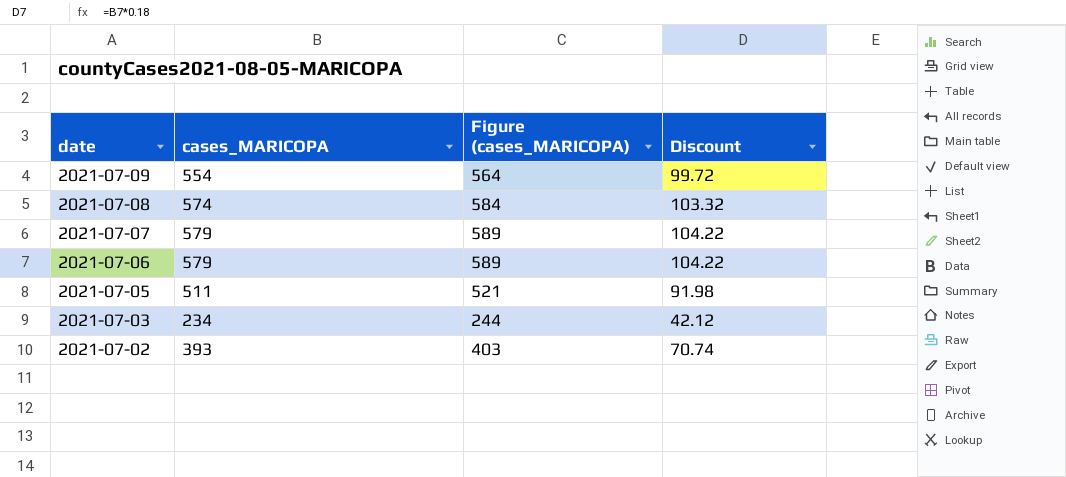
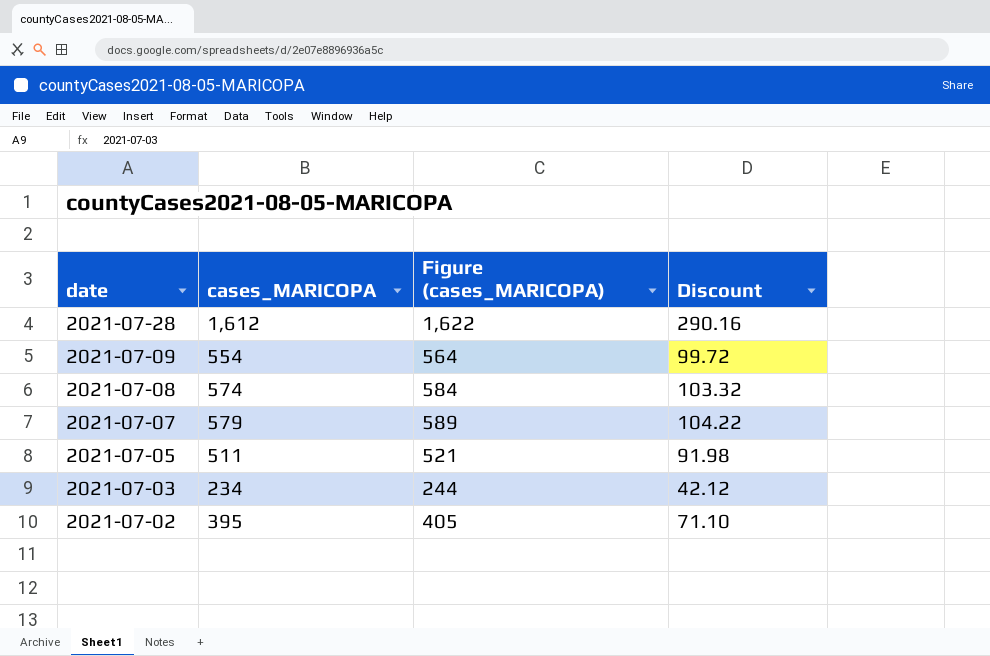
row 2021-07-06: 579 | 589 | 104.22 -> none
row 2021-07-28: none -> 1,612 | 1,622 | 290.16
2021-07-02 | cases_MARICOPA: 393 -> 395
2021-07-02 | Figure (cases_MARICOPA): 403 -> 405
2021-07-02 | Discount: 70.74 -> 71.10

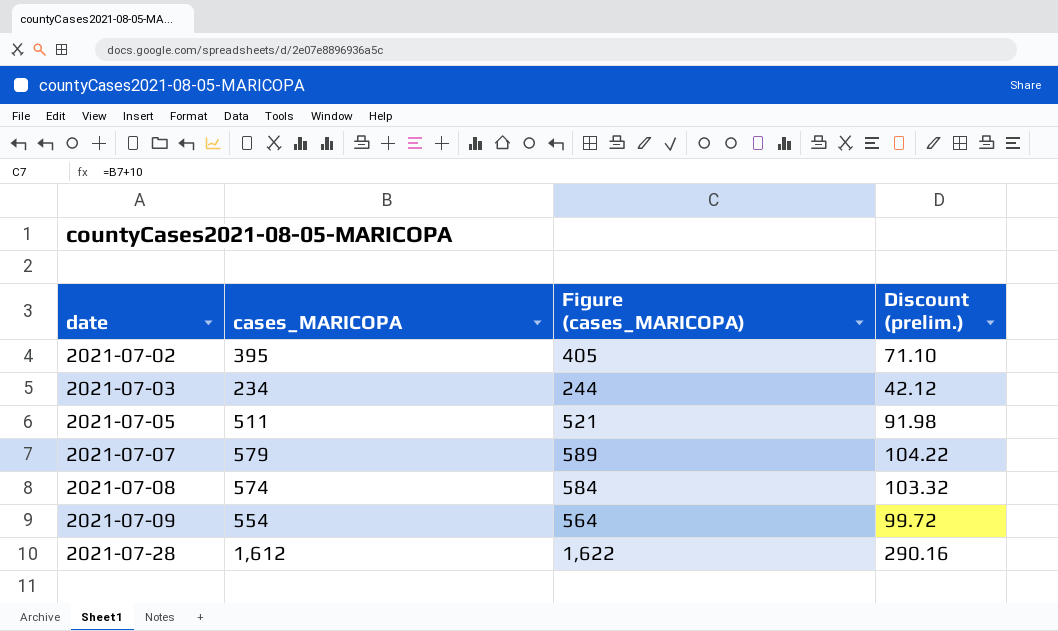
row order: date descending -> date ascending
column name: Discount -> Discount (prelim.)

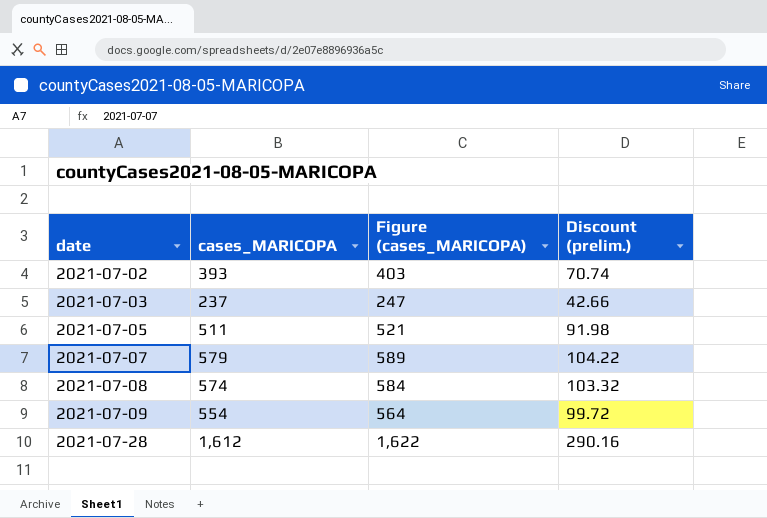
2021-07-02 | cases_MARICOPA: 395 -> 393
2021-07-02 | Figure (cases_MARICOPA): 405 -> 403
2021-07-02 | Discount (prelim.): 71.10 -> 70.74
2021-07-03 | cases_MARICOPA: 234 -> 237
2021-07-03 | Figure (cases_MARICOPA): 244 -> 247
2021-07-03 | Discount (prelim.): 42.12 -> 42.66

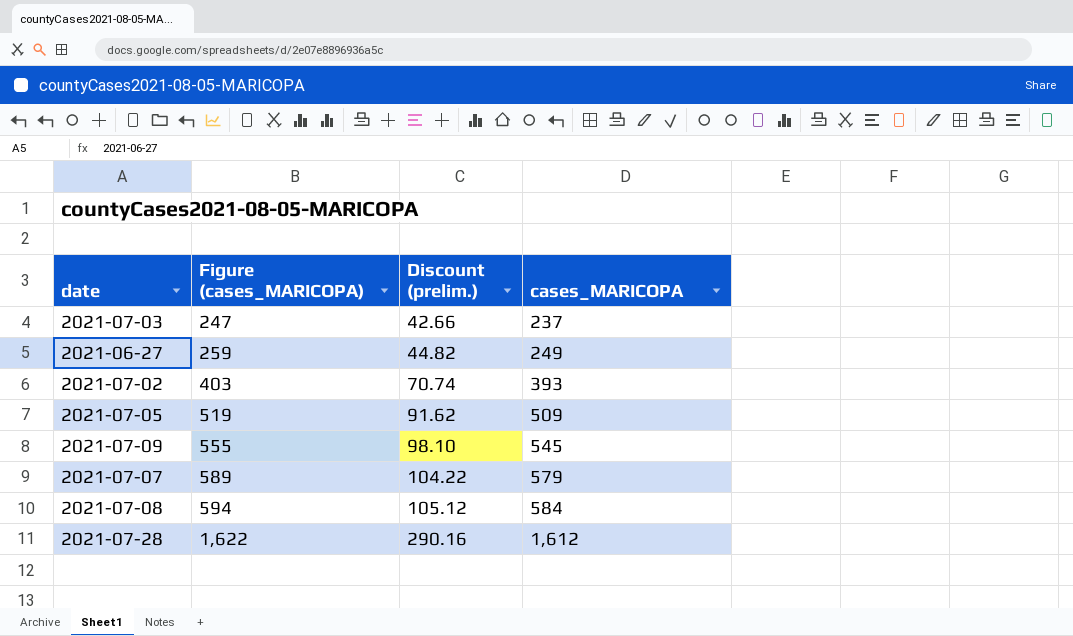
row order: date ascending -> Figure (cases_MARICOPA) ascending
column cases_MARICOPA | position: 2 -> 4
row 2021-06-27: none -> 259 | 44.82 | 249
2021-07-05 | Figure (cases_MARICOPA): 521 -> 519
2021-07-05 | Discount (prelim.): 91.98 -> 91.62
2021-07-05 | cases_MARICOPA: 511 -> 509
2021-07-09 | Figure (cases_MARICOPA): 564 -> 555
2021-07-09 | Discount (prelim.): 99.72 -> 98.10
2021-07-09 | cases_MARICOPA: 554 -> 545
2021-07-08 | Figure (cases_MARICOPA): 584 -> 594
2021-07-08 | Discount (prelim.): 103.32 -> 105.12
2021-07-08 | cases_MARICOPA: 574 -> 584

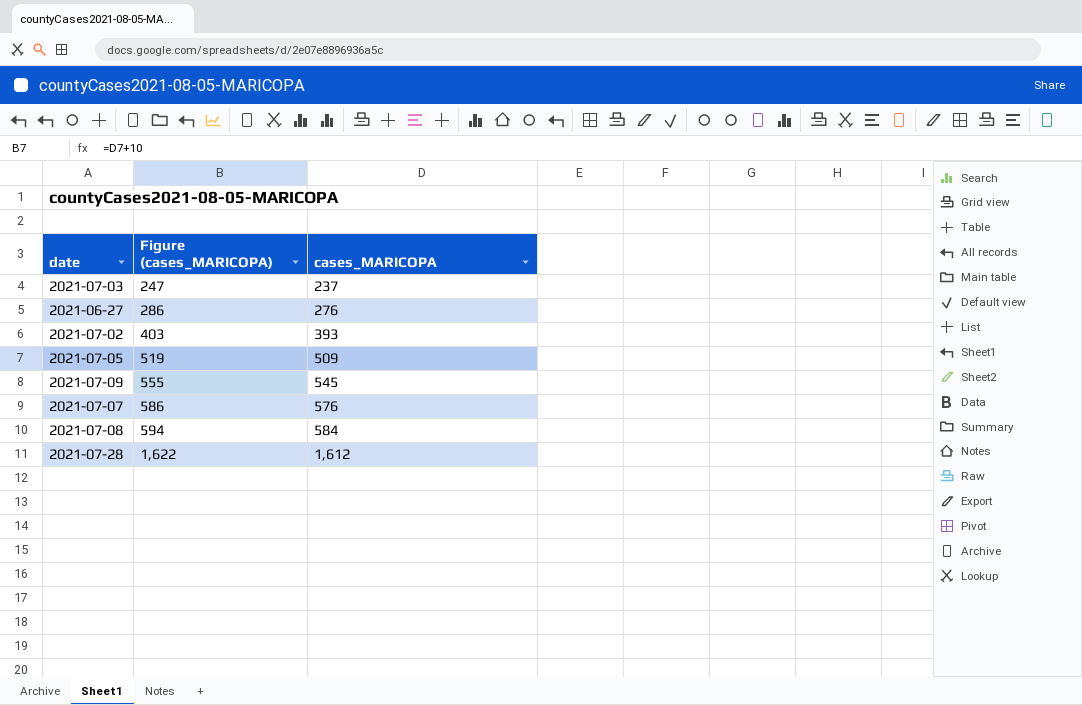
column Discount (prelim.) | formula: [cases_MARICOPA] * 0.18 -> none
2021-06-27 | Figure (cases_MARICOPA): 259 -> 286
2021-06-27 | cases_MARICOPA: 249 -> 276
2021-07-07 | Figure (cases_MARICOPA): 589 -> 586
2021-07-07 | cases_MARICOPA: 579 -> 576

